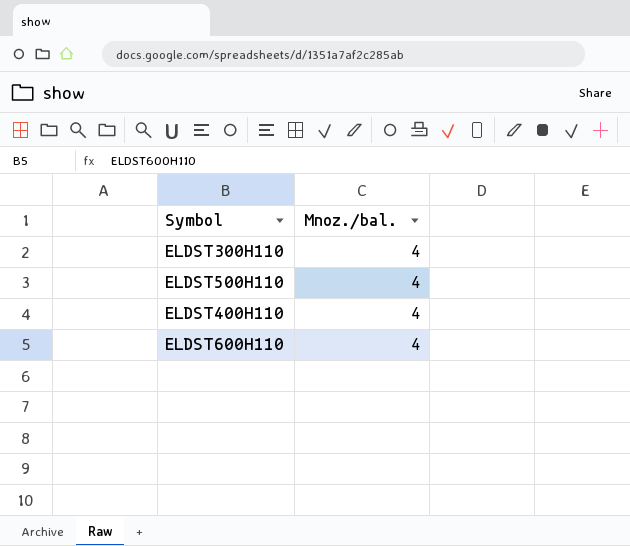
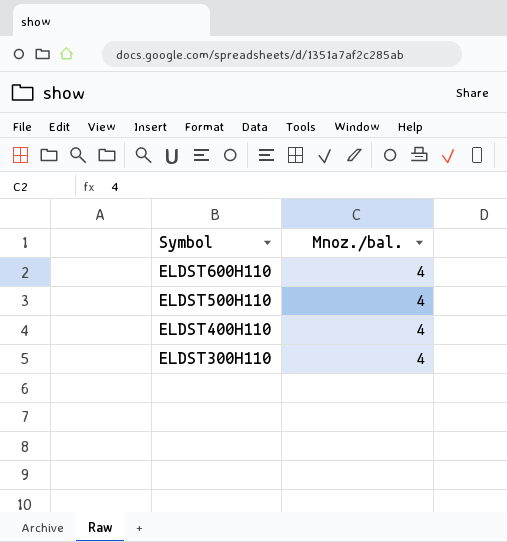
row order: none -> Symbol descending

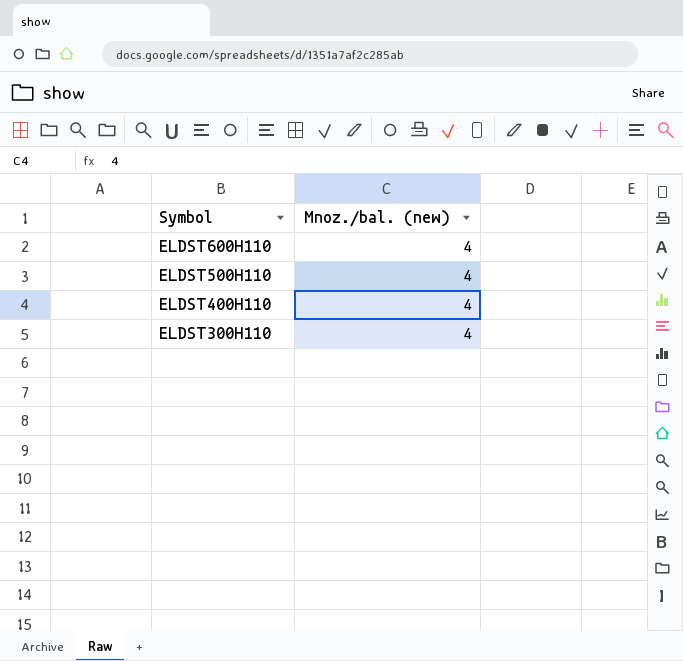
column name: Mnoz./bal. -> Mnoz./bal. (new)

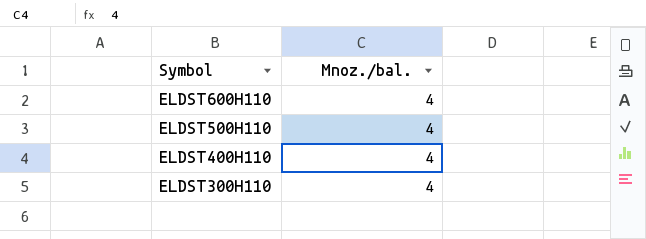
column name: Mnoz./bal. (new) -> Mnoz./bal.

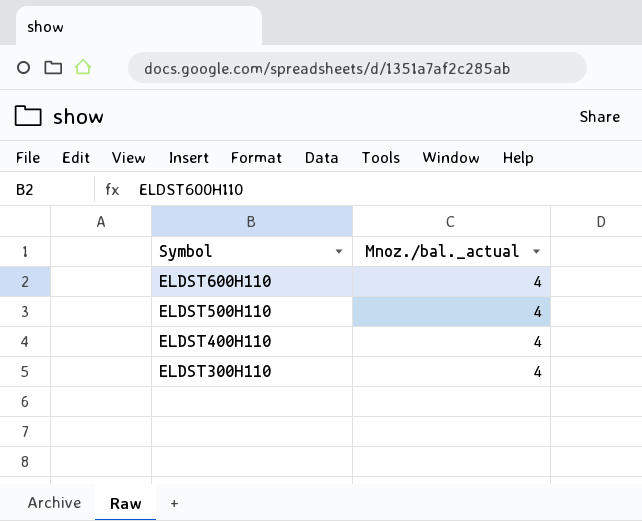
column name: Mnoz./bal. -> Mnoz./bal._actual

